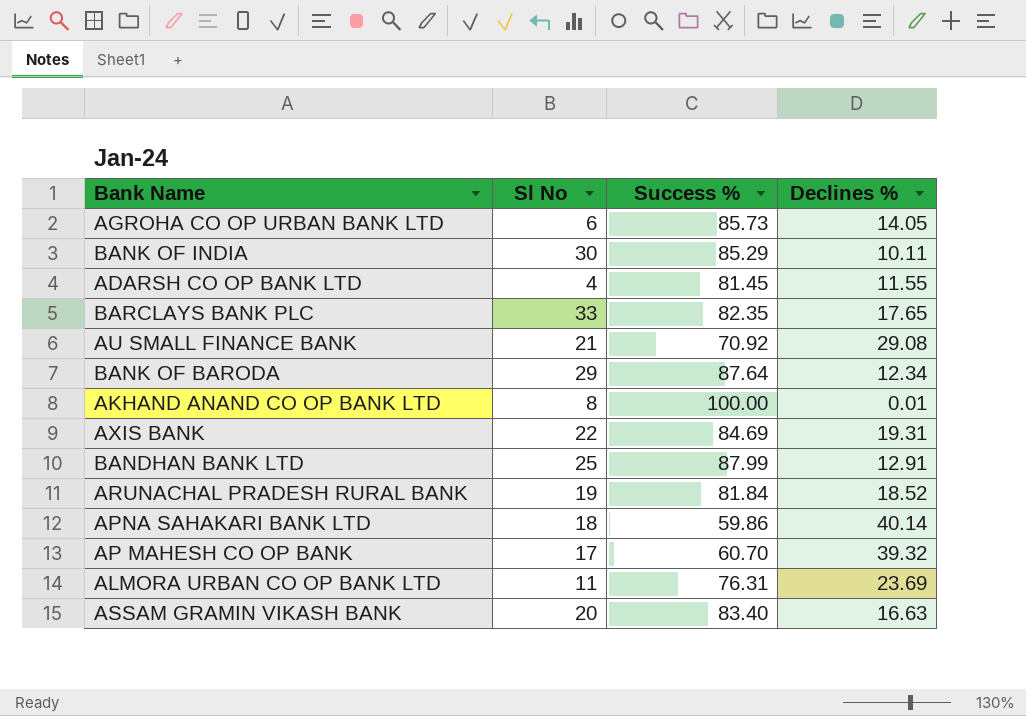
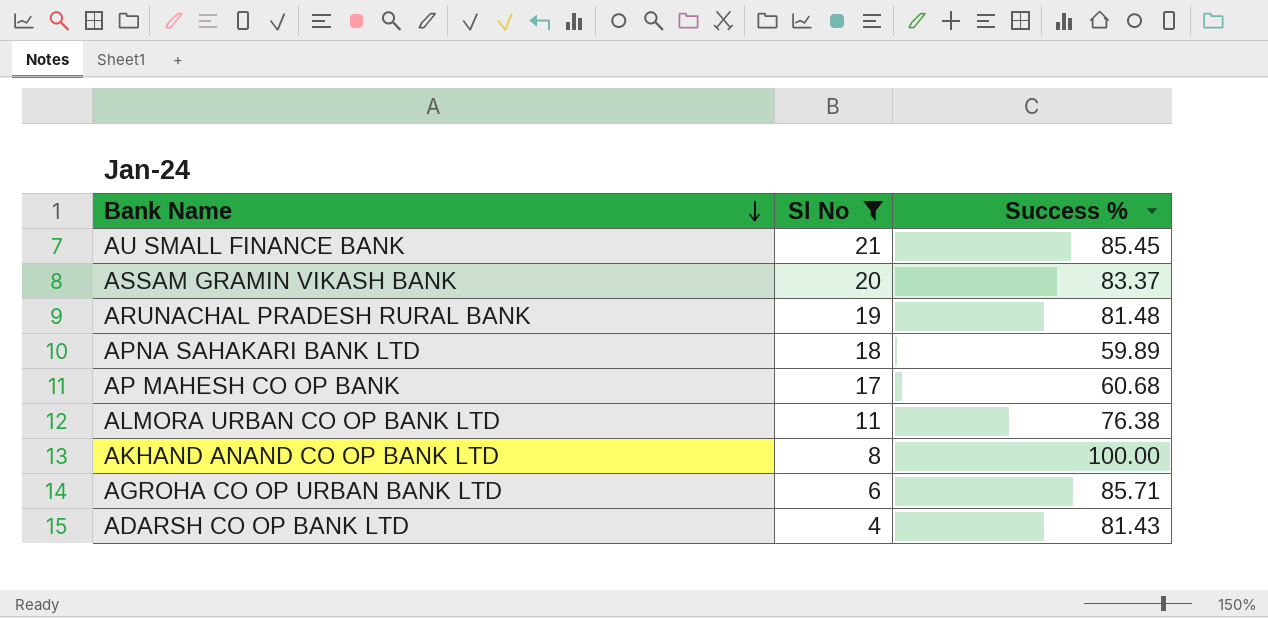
filter: none -> Sl No <= 21
row order: none -> Bank Name descending
column Declines % | position: 4 -> none
AU SMALL FINANCE BANK | Success %: 70.92 -> 85.45
ASSAM GRAMIN VIKASH BANK | Success %: 83.40 -> 83.37
ARUNACHAL PRADESH RURAL BANK | Success %: 81.84 -> 81.48
APNA SAHAKARI BANK LTD | Success %: 59.86 -> 59.89
AP MAHESH CO OP BANK | Success %: 60.70 -> 60.68
ALMORA URBAN CO OP BANK LTD | Success %: 76.31 -> 76.38
AGROHA CO OP URBAN BANK LTD | Success %: 85.73 -> 85.71
ADARSH CO OP BANK LTD | Success %: 81.45 -> 81.43

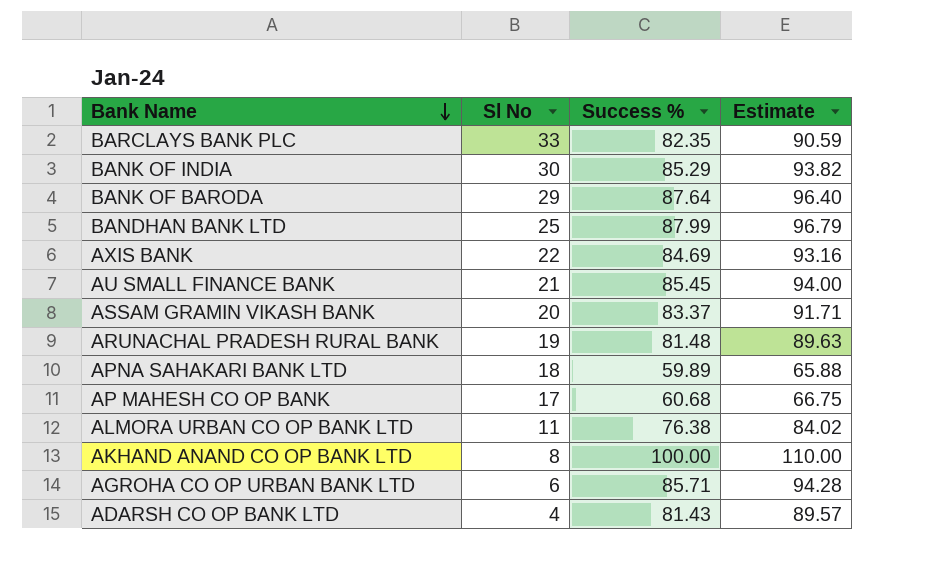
filter: Sl No <= 21 -> none
column Estimate | formula: none -> [Success %] * 1.1

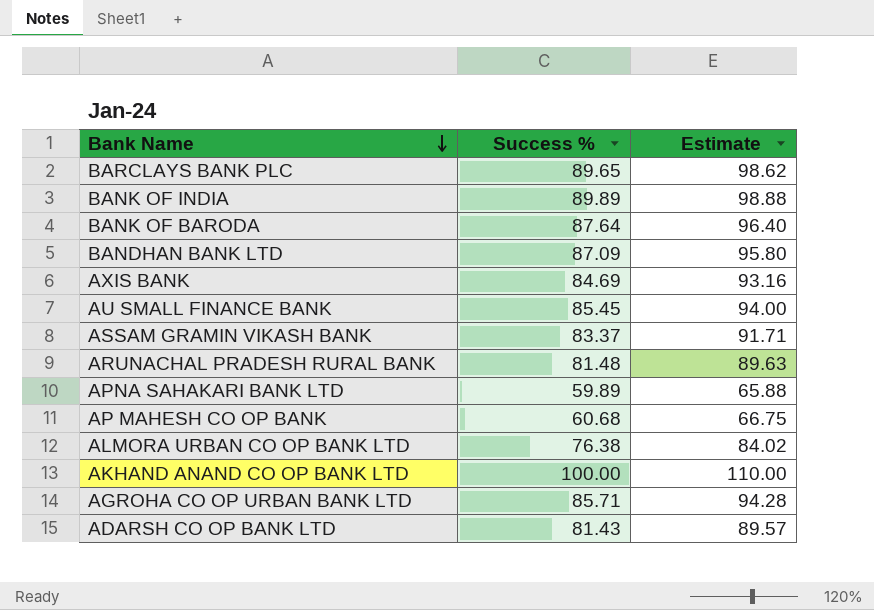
column Sl No | position: 2 -> none
BARCLAYS BANK PLC | Success %: 82.35 -> 89.65
BARCLAYS BANK PLC | Estimate: 90.59 -> 98.62
BANK OF INDIA | Success %: 85.29 -> 89.89
BANK OF INDIA | Estimate: 93.82 -> 98.88
BANDHAN BANK LTD | Success %: 87.99 -> 87.09
BANDHAN BANK LTD | Estimate: 96.79 -> 95.80

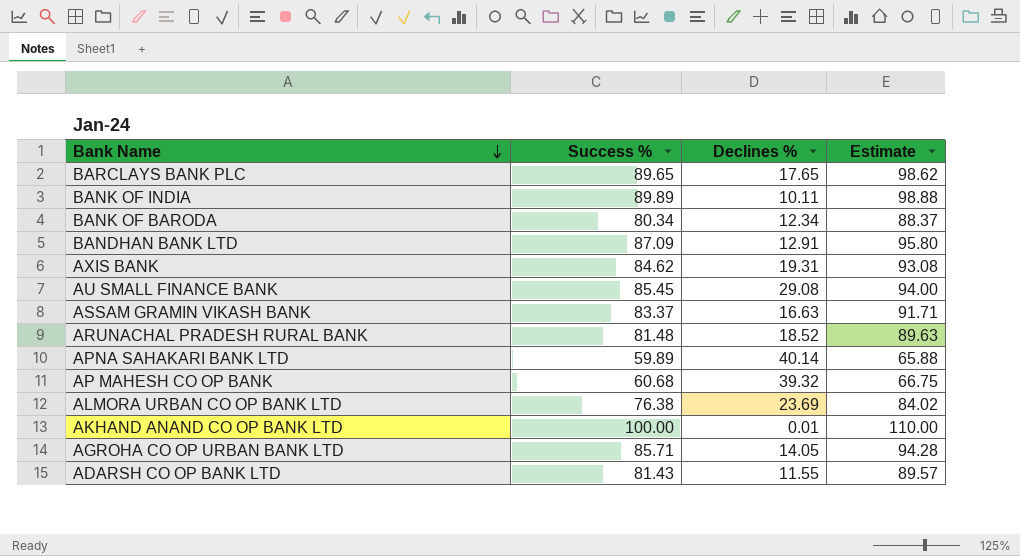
column Declines % | position: none -> 3
BANK OF BARODA | Success %: 87.64 -> 80.34
BANK OF BARODA | Estimate: 96.40 -> 88.37
AXIS BANK | Success %: 84.69 -> 84.62
AXIS BANK | Estimate: 93.16 -> 93.08

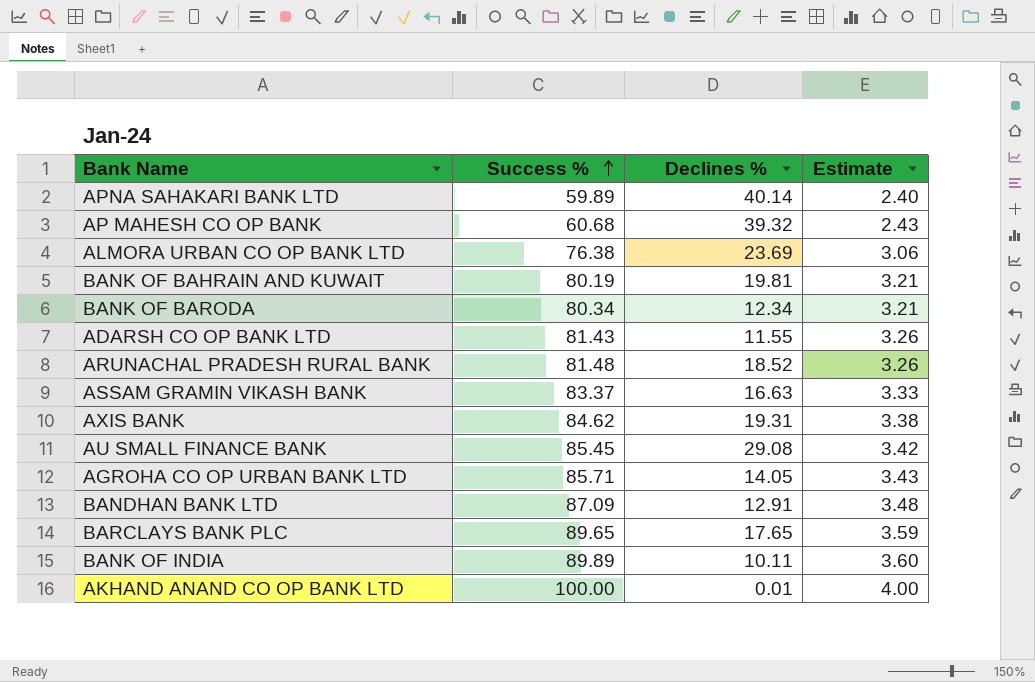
row order: Bank Name descending -> Success % ascending
column Estimate | formula: [Success %] * 1.1 -> [Success %] * 0.04
row BANK OF BAHRAIN AND KUWAIT: none -> 80.19 | 19.81 | 3.21

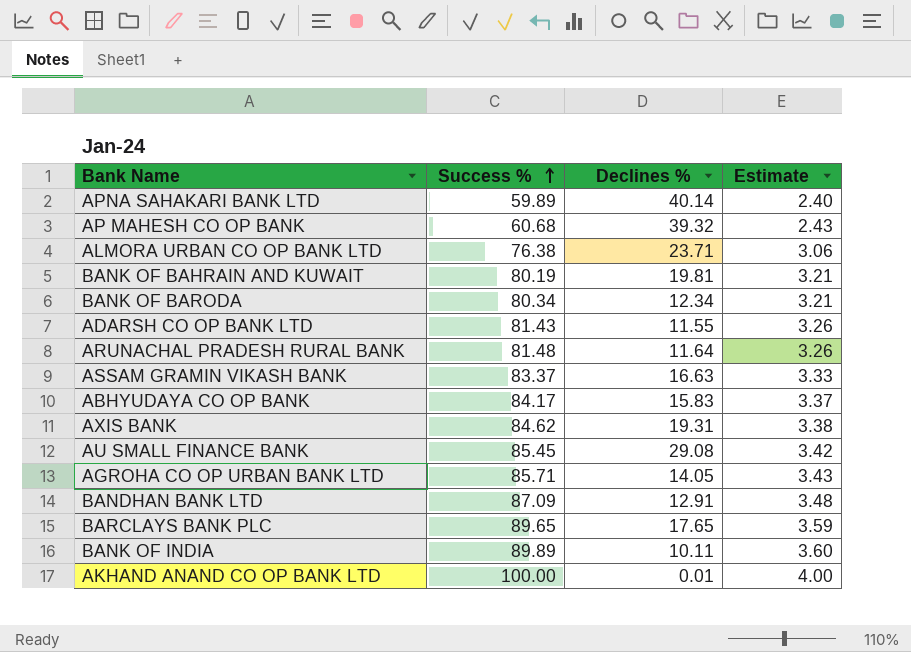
ALMORA URBAN CO OP BANK LTD | Declines %: 23.69 -> 23.71
ARUNACHAL PRADESH RURAL BANK | Declines %: 18.52 -> 11.64
row ABHYUDAYA CO OP BANK: none -> 84.17 | 15.83 | 3.37

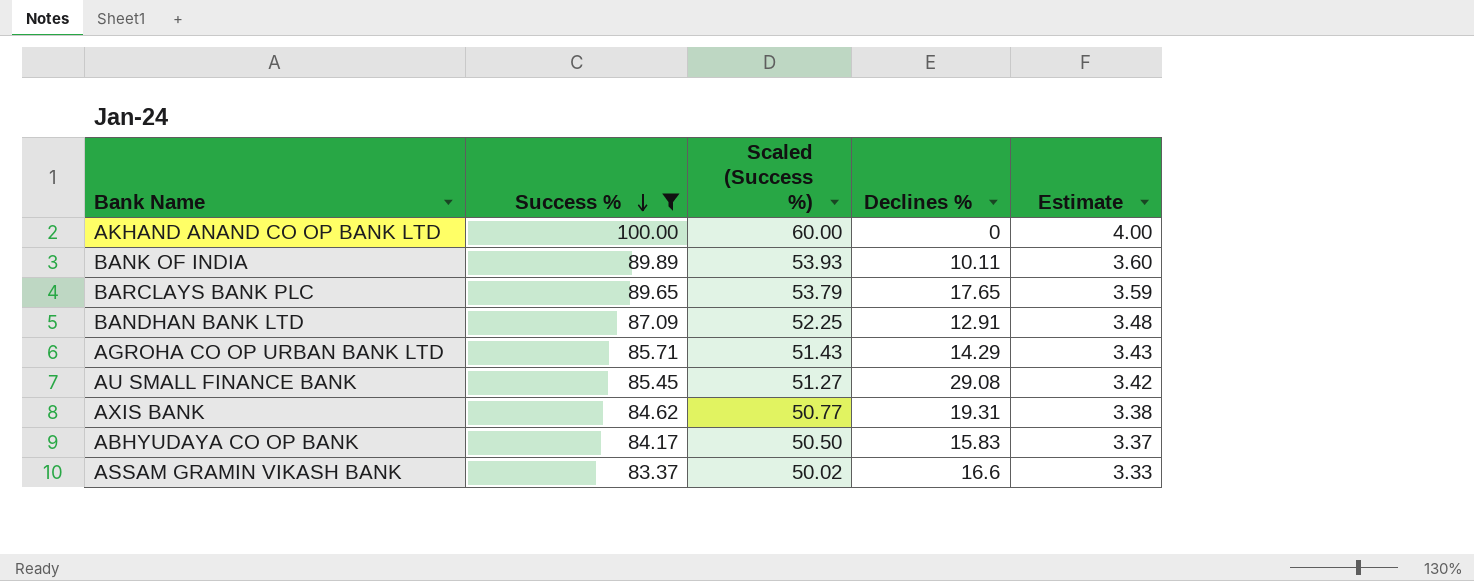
filter: none -> Success % >= 83.37
row order: Success % ascending -> Success % descending
column Scaled (Success %) | formula: none -> [Success %] * 0.6
AKHAND ANAND CO OP BANK LTD | Declines %: 0.01 -> 0
AGROHA CO OP URBAN BANK LTD | Declines %: 14.05 -> 14.29
ASSAM GRAMIN VIKASH BANK | Declines %: 16.63 -> 16.6

